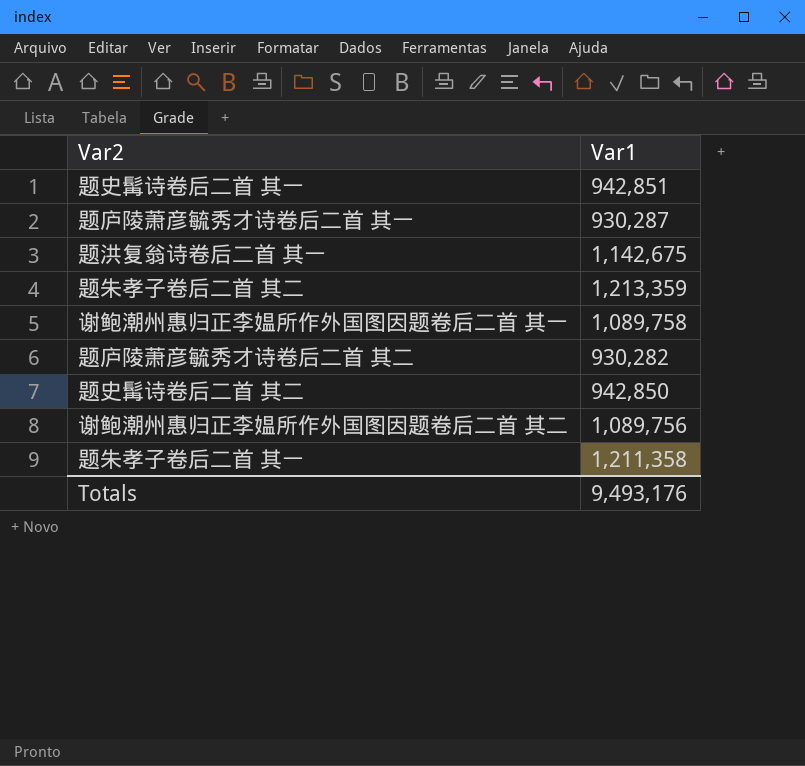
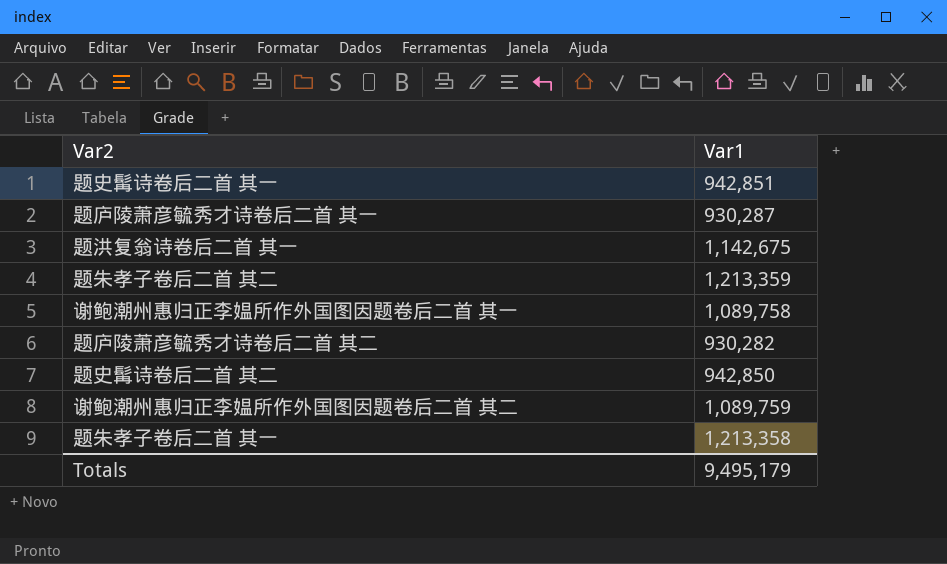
谢鲍潮州惠归正李媪所作外国图因题卷后二首 其二 | Var1: 1,089,756 -> 1,089,759
题朱孝子卷后二首 其一 | Var1: 1,211,358 -> 1,213,358
Totals | Var1: 9,493,176 -> 9,495,179

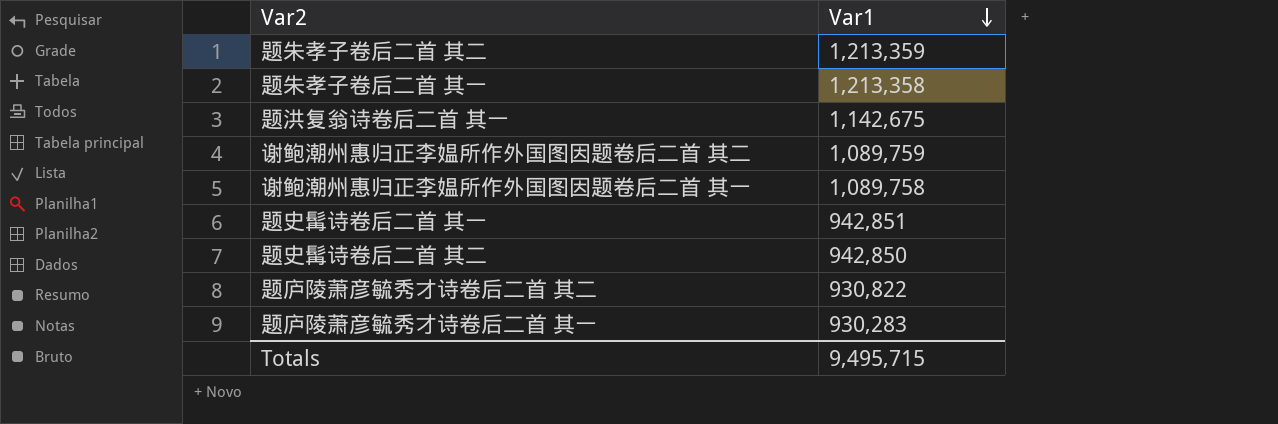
row order: none -> Var1 descending
题庐陵萧彦毓秀才诗卷后二首 其二 | Var1: 930,282 -> 930,822
题庐陵萧彦毓秀才诗卷后二首 其一 | Var1: 930,287 -> 930,283
Totals | Var1: 9,495,179 -> 9,495,715

